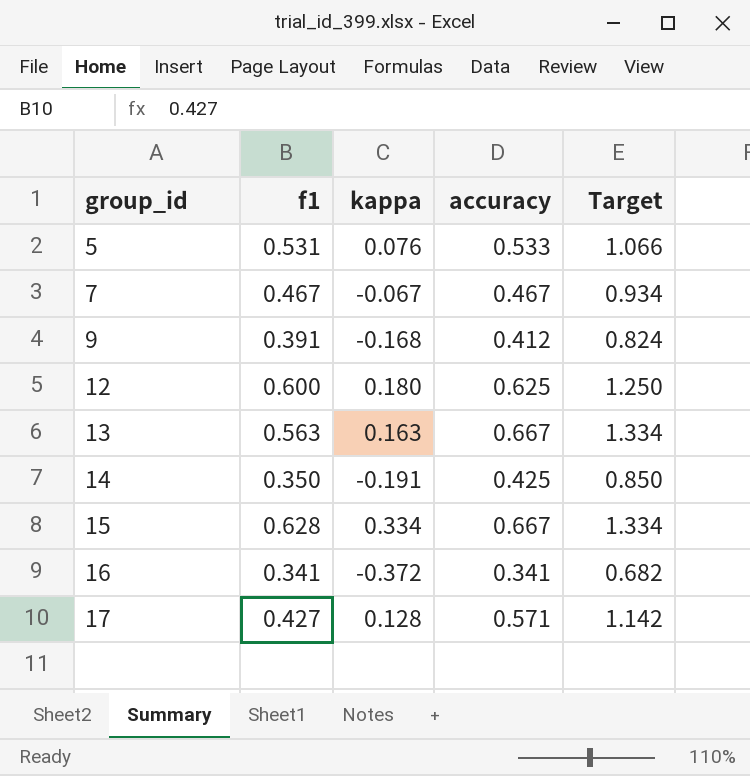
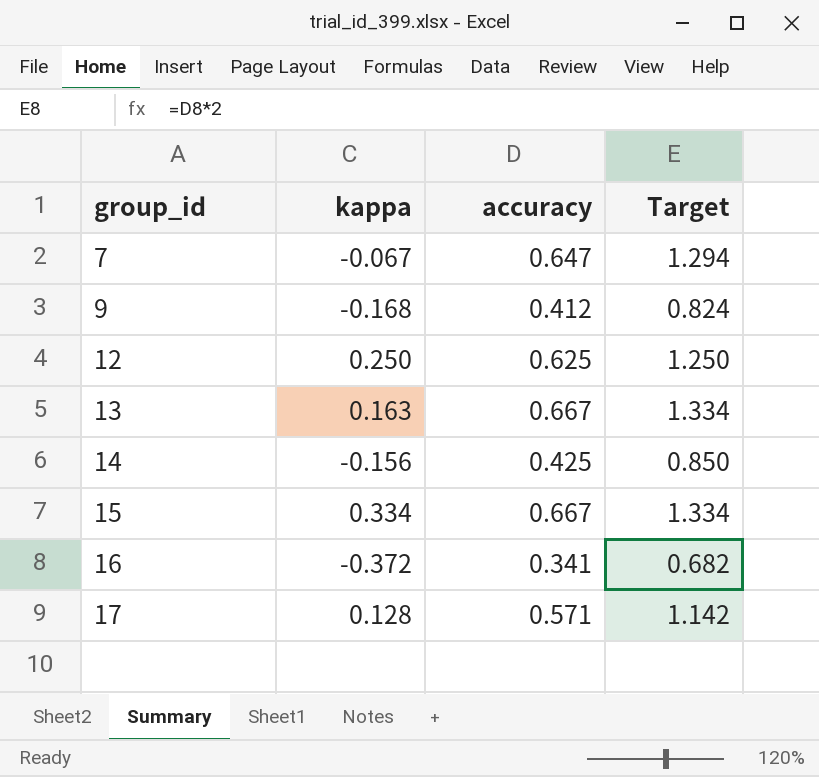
column f1 | position: 2 -> none
row 5: 0.531 | 0.076 | 0.533 | 1.066 -> none
7 | accuracy: 0.467 -> 0.647
7 | Target: 0.934 -> 1.294
12 | kappa: 0.180 -> 0.250
14 | kappa: -0.191 -> -0.156

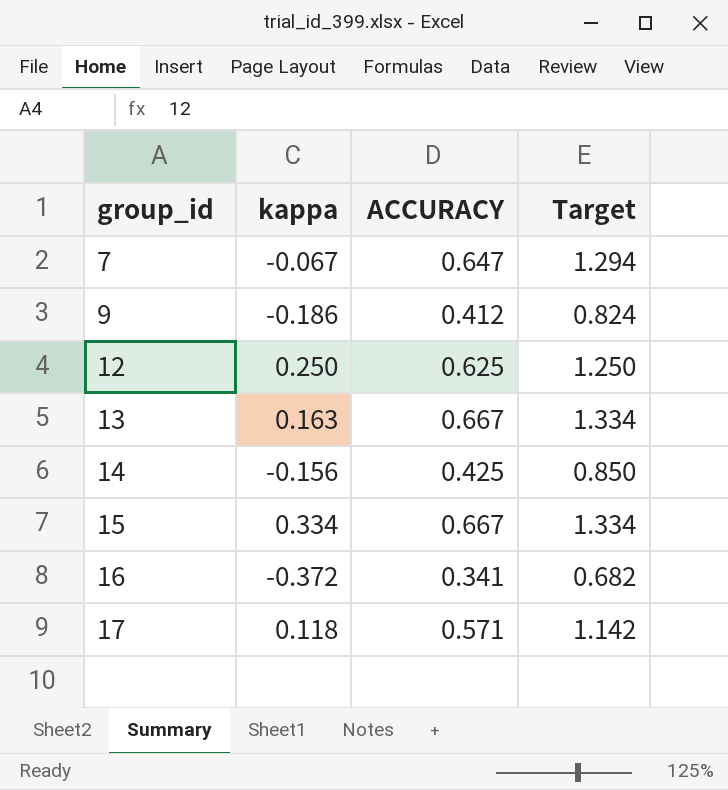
column name: accuracy -> ACCURACY
9 | kappa: -0.168 -> -0.186
17 | kappa: 0.128 -> 0.118

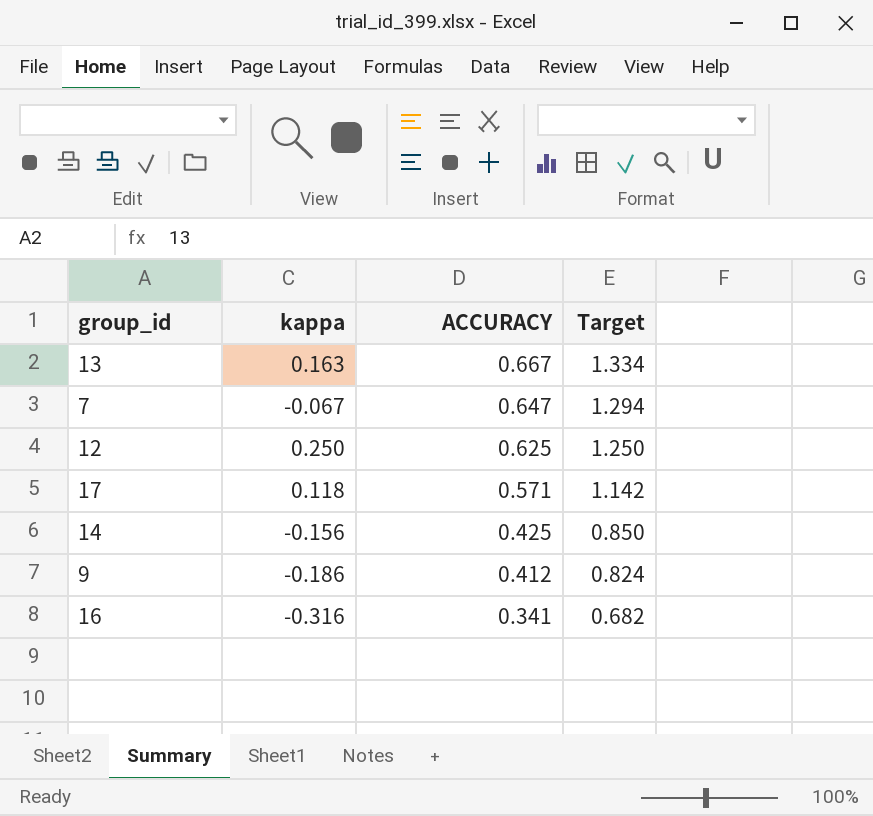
row order: group_id ascending -> ACCURACY descending
row 15: 0.334 | 0.667 | 1.334 -> none
16 | kappa: -0.372 -> -0.316

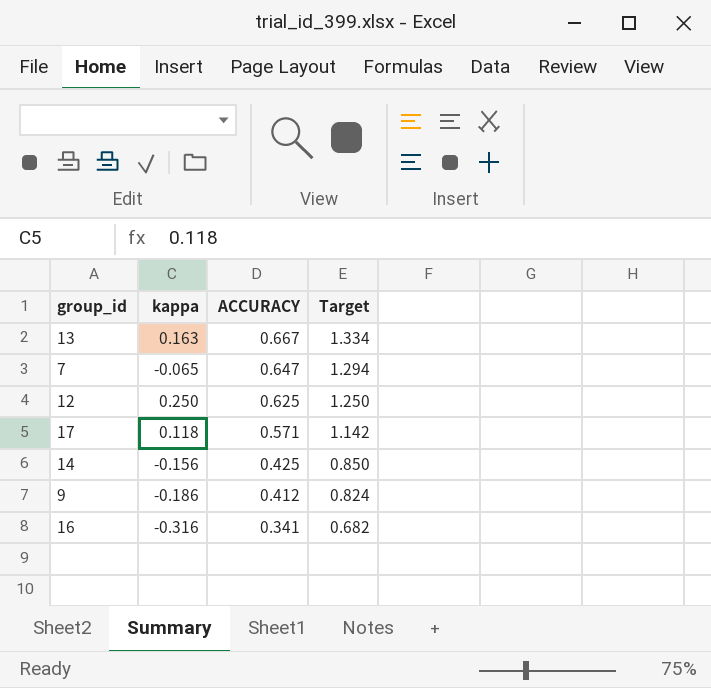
7 | kappa: -0.067 -> -0.065

